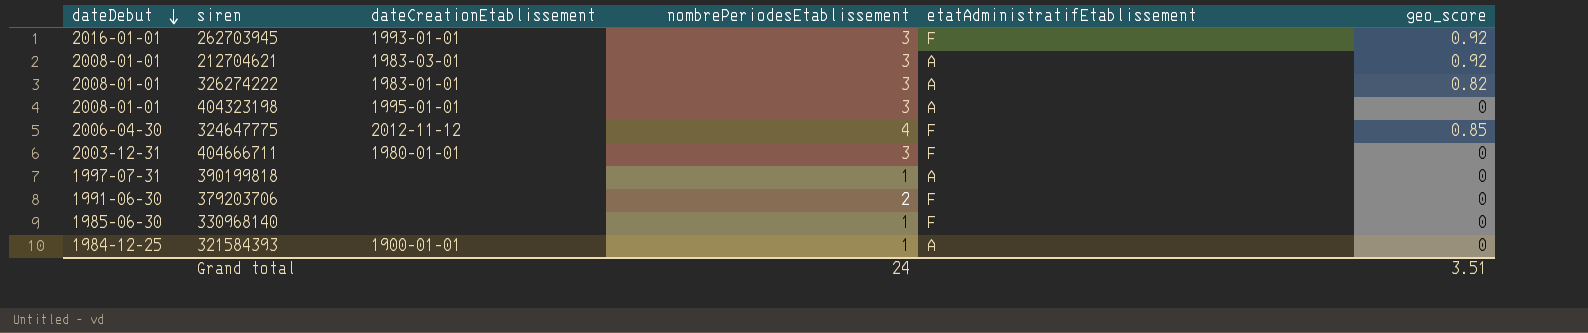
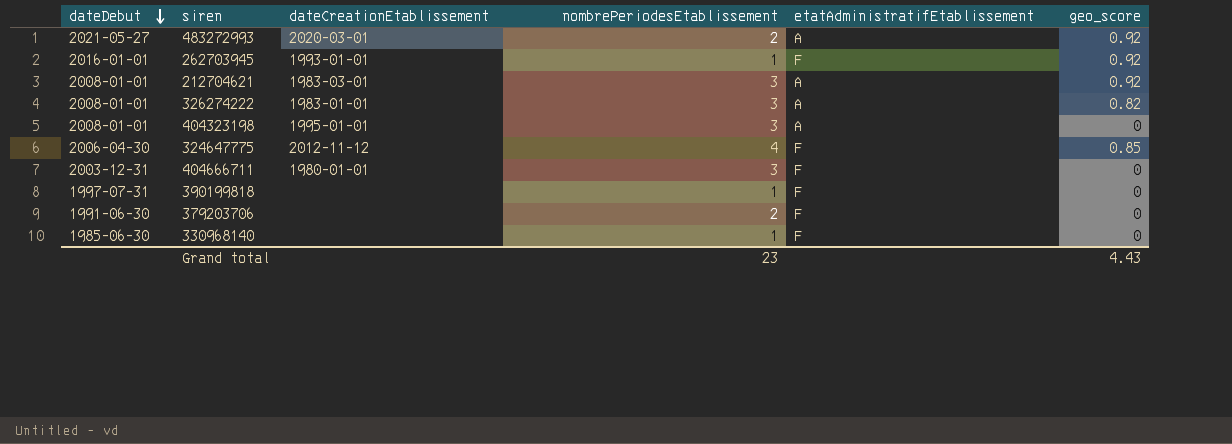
row 321584393: 1984-12-25 | 1900-01-01 | 1 | A | 0 -> none
row 483272993: none -> 2021-05-27 | 2020-03-01 | 2 | A | 0.92
262703945 | nombrePeriodesEtablissement: 3 -> 1
390199818 | etatAdministratifEtablissement: A -> F
Grand total | nombrePeriodesEtablissement: 24 -> 23
Grand total | geo_score: 3.51 -> 4.43

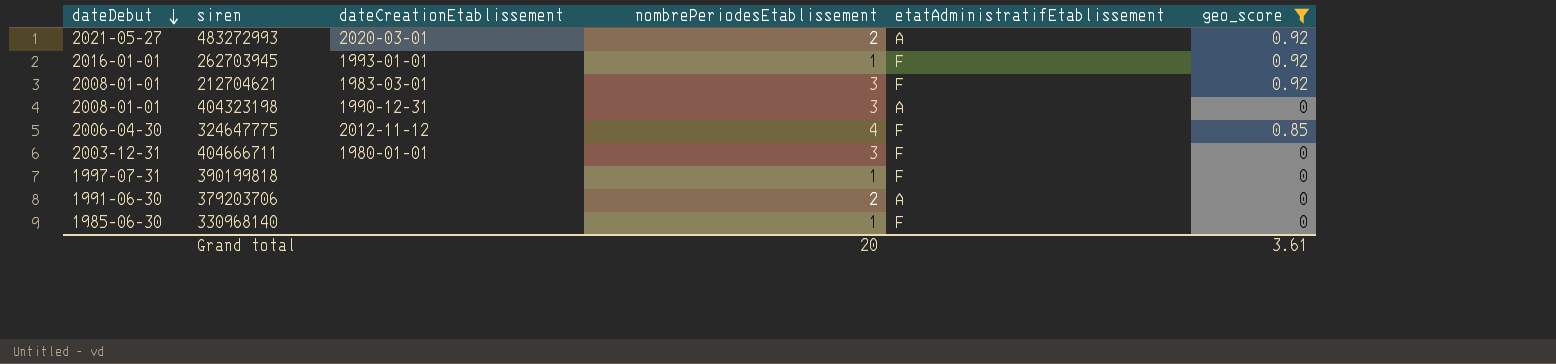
filter: none -> geo_score != 0.82
212704621 | etatAdministratifEtablissement: A -> F
404323198 | dateCreationEtablissement: 1995-01-01 -> 1990-12-31
379203706 | etatAdministratifEtablissement: F -> A
Grand total | nombrePeriodesEtablissement: 23 -> 20
Grand total | geo_score: 4.43 -> 3.61

